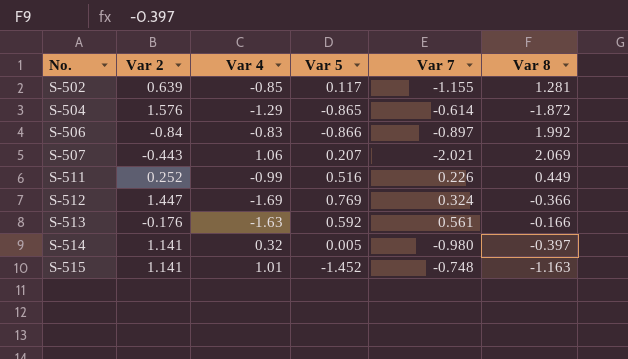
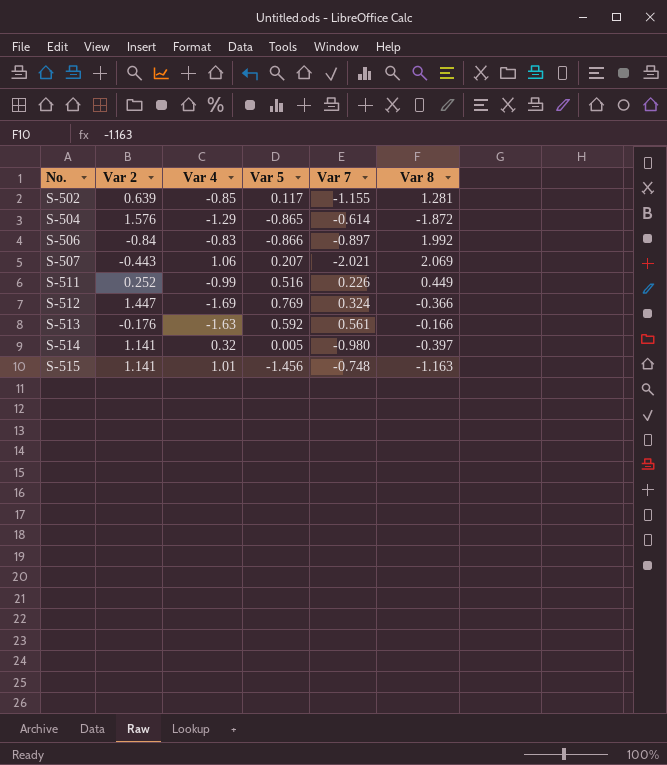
S-515 | Var 5: -1.452 -> -1.456

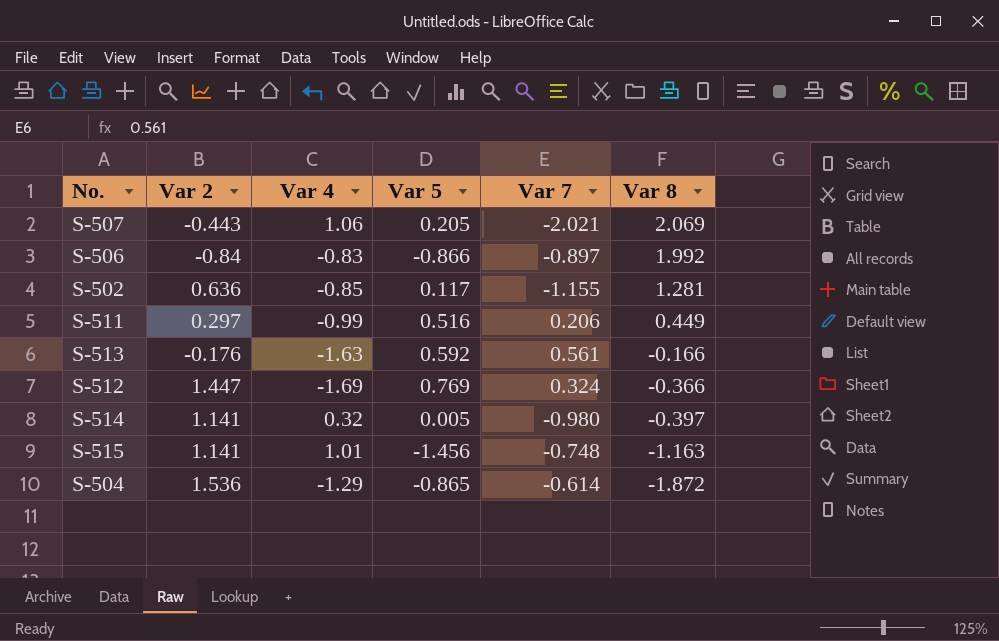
row order: No. ascending -> Var 8 descending
S-507 | Var 5: 0.207 -> 0.205
S-502 | Var 2: 0.639 -> 0.636
S-511 | Var 2: 0.252 -> 0.297
S-511 | Var 7: 0.226 -> 0.206
S-504 | Var 2: 1.576 -> 1.536

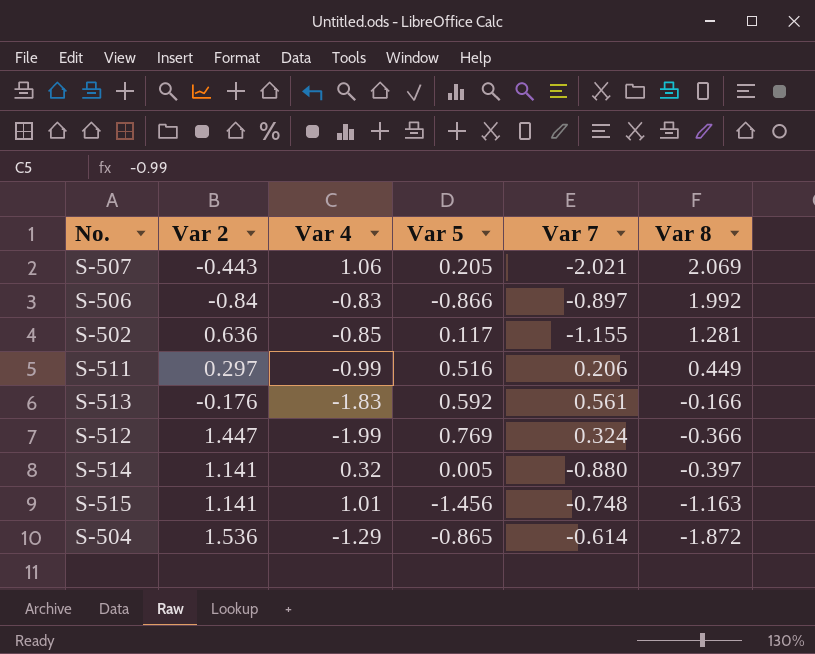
S-513 | Var 4: -1.63 -> -1.83
S-512 | Var 4: -1.69 -> -1.99
S-514 | Var 7: -0.980 -> -0.880

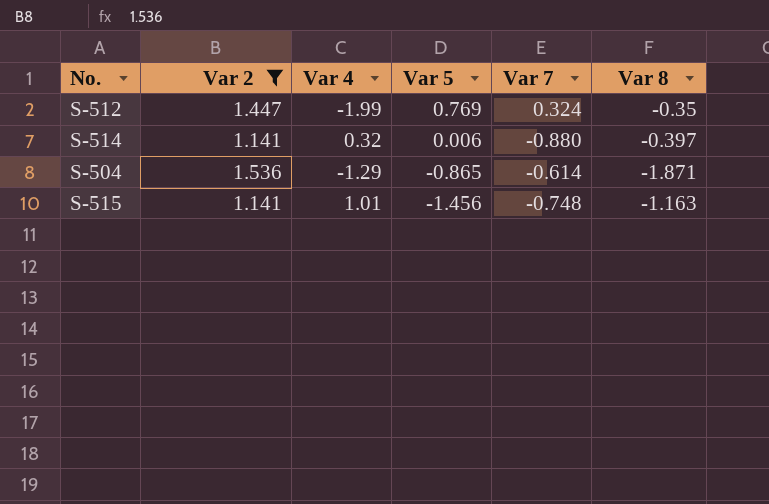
filter: none -> Var 2 >= 1.141
row order: Var 8 descending -> Var 5 descending
S-512 | Var 8: -0.366 -> -0.35
S-514 | Var 5: 0.005 -> 0.006
S-504 | Var 8: -1.872 -> -1.871

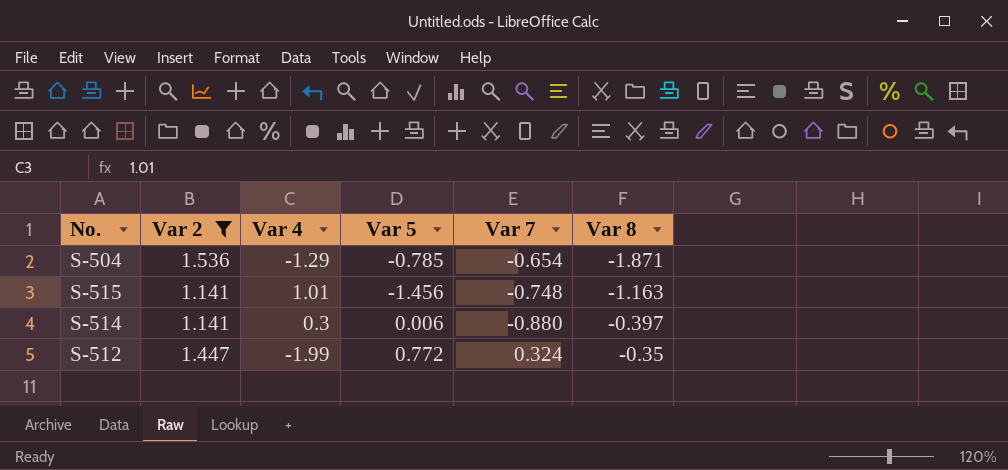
row order: Var 5 descending -> Var 8 ascending
S-504 | Var 5: -0.865 -> -0.785
S-504 | Var 7: -0.614 -> -0.654
S-514 | Var 4: 0.32 -> 0.3
S-512 | Var 5: 0.769 -> 0.772

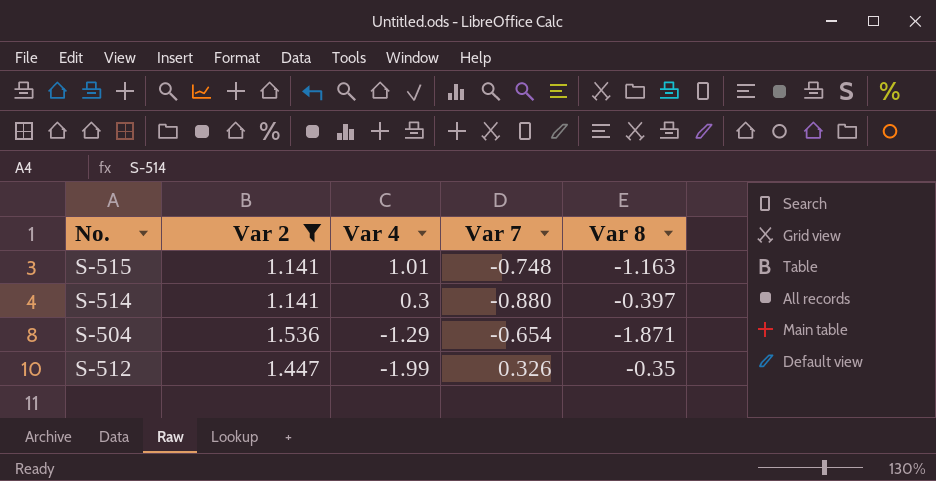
row order: Var 8 ascending -> Var 4 descending
column Var 5 | position: 4 -> none
S-512 | Var 7: 0.324 -> 0.326

